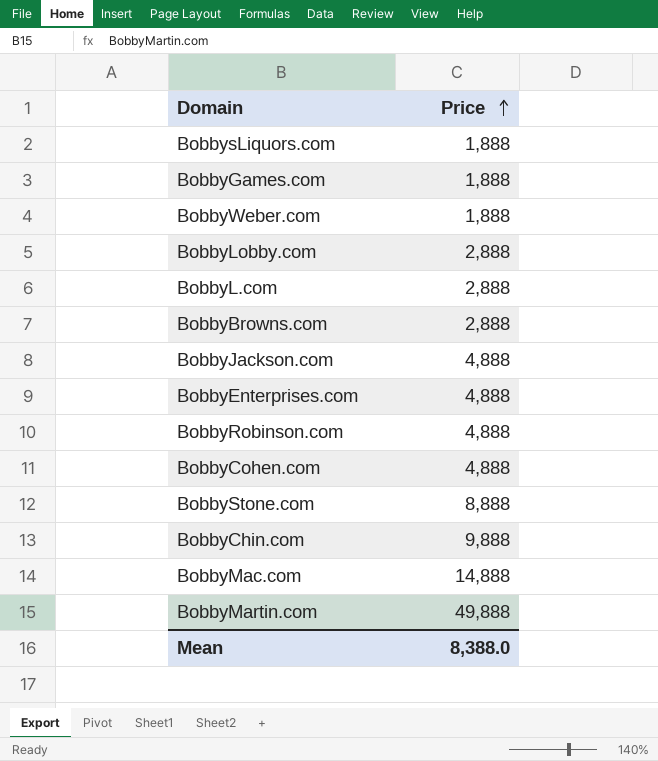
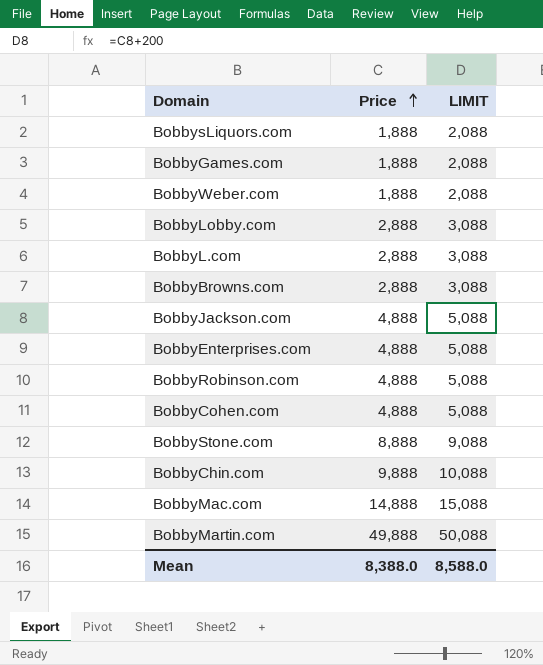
column LIMIT | formula: none -> [Price] + 200

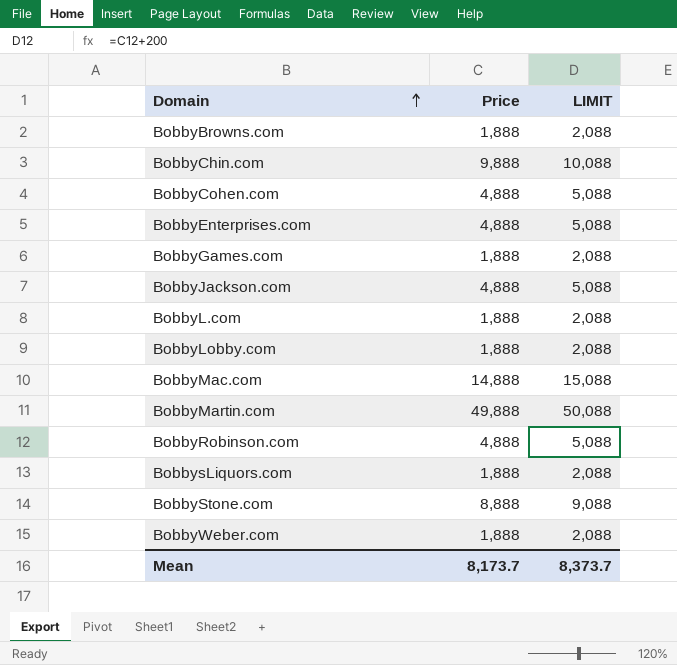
row order: Price ascending -> Domain ascending
BobbyBrowns.com | Price: 2,888 -> 1,888
BobbyBrowns.com | LIMIT: 3,088 -> 2,088
BobbyL.com | Price: 2,888 -> 1,888
BobbyL.com | LIMIT: 3,088 -> 2,088
BobbyLobby.com | Price: 2,888 -> 1,888
BobbyLobby.com | LIMIT: 3,088 -> 2,088
Mean | Price: 8,388.0 -> 8,173.7
Mean | LIMIT: 8,588.0 -> 8,373.7

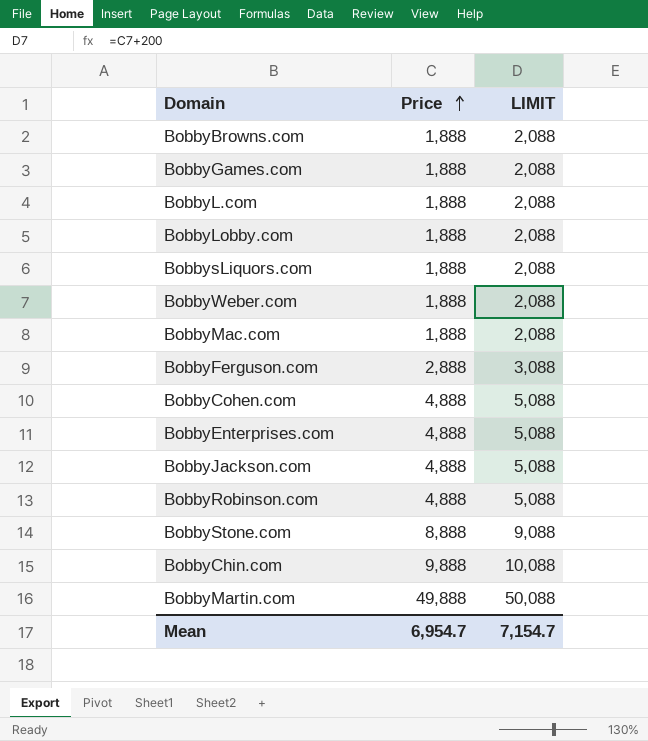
row order: Domain ascending -> Price ascending
BobbyMac.com | Price: 14,888 -> 1,888
BobbyMac.com | LIMIT: 15,088 -> 2,088
row BobbyFerguson.com: none -> 2,888 | 3,088
Mean | Price: 8,173.7 -> 6,954.7
Mean | LIMIT: 8,373.7 -> 7,154.7

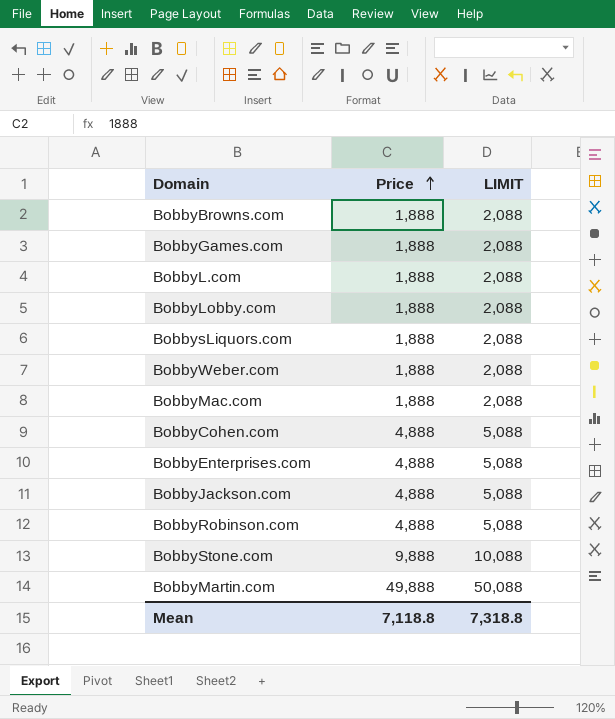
row BobbyFerguson.com: 2,888 | 3,088 -> none
row BobbyChin.com: 9,888 | 10,088 -> none
BobbyStone.com | Price: 8,888 -> 9,888
BobbyStone.com | LIMIT: 9,088 -> 10,088
Mean | Price: 6,954.7 -> 7,118.8
Mean | LIMIT: 7,154.7 -> 7,318.8

